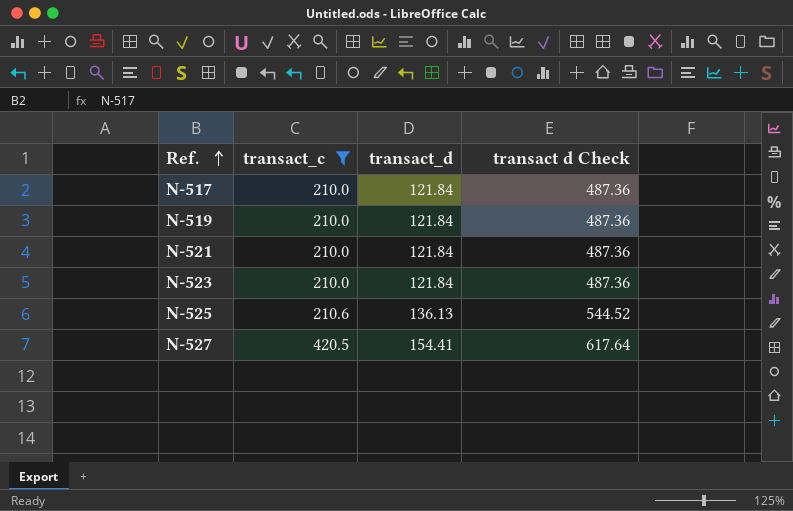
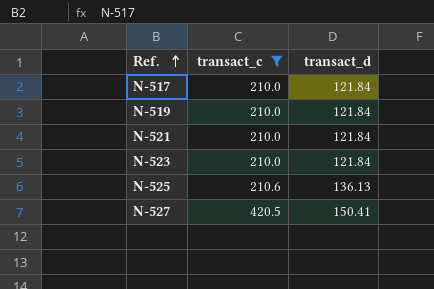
column transact d Check | formula: [transact_d] * 4 -> none
N-527 | transact_d: 154.41 -> 150.41

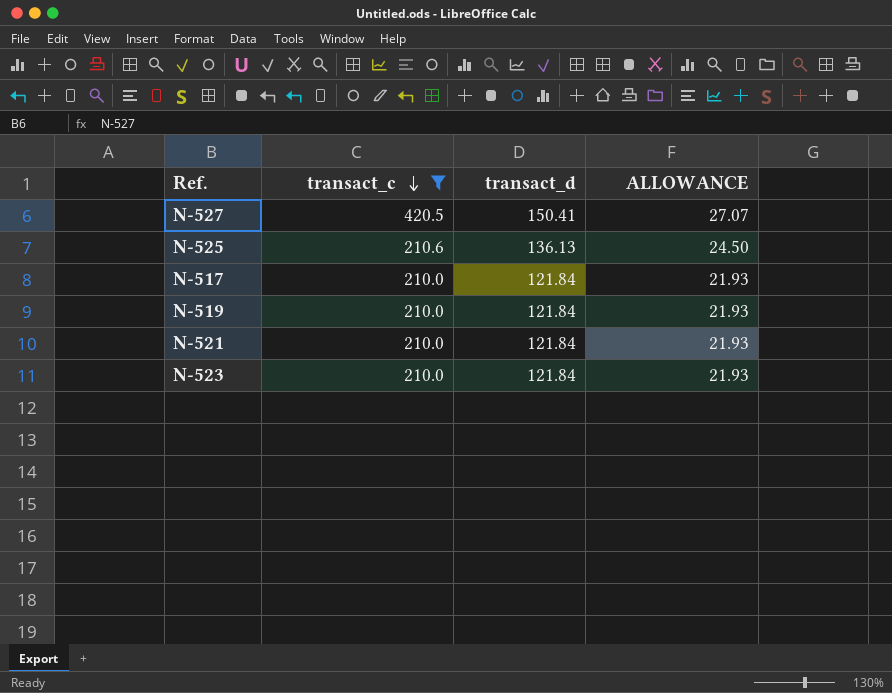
row order: Ref. ascending -> transact_c descending
column ALLOWANCE | formula: none -> [transact_d] * 0.18

